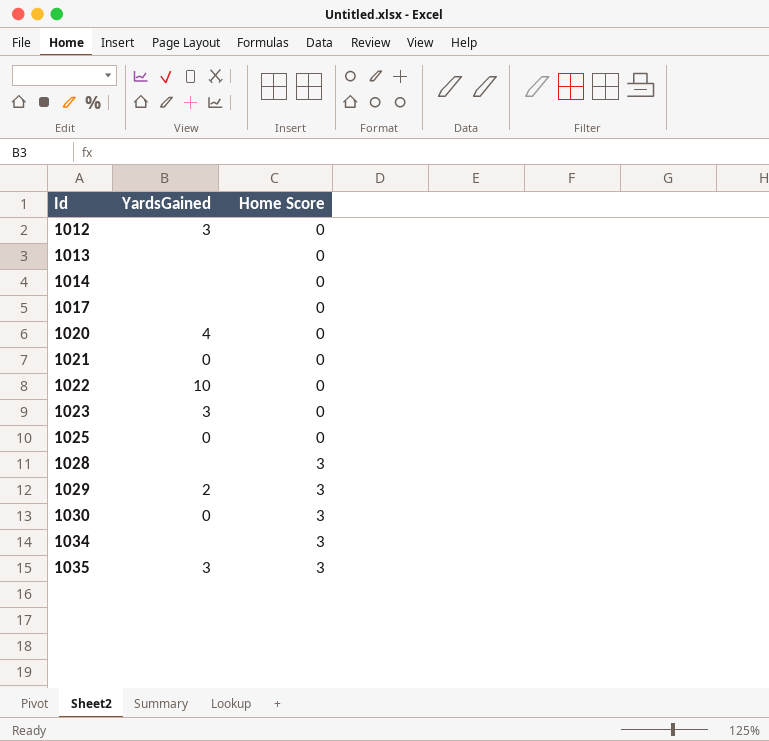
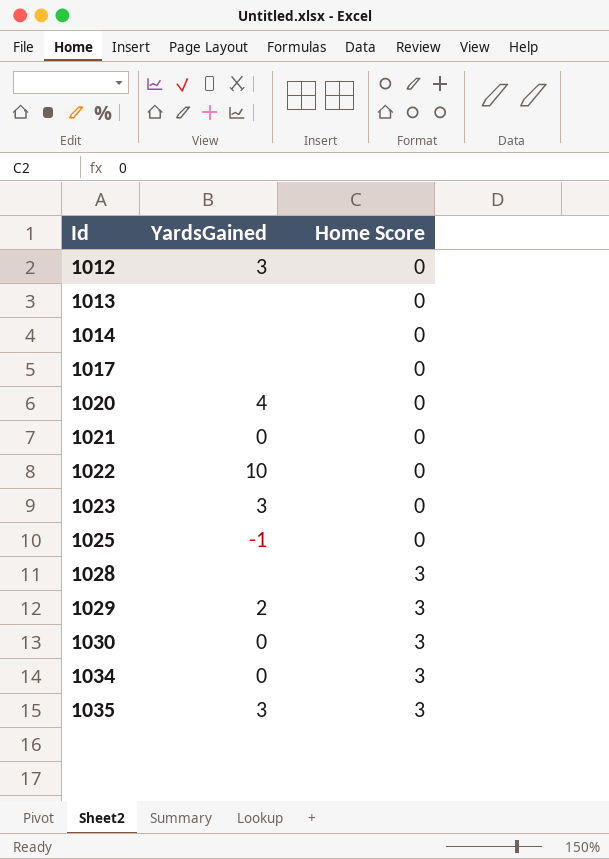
1025 | YardsGained: 0 -> -1
1034 | YardsGained: none -> 0

